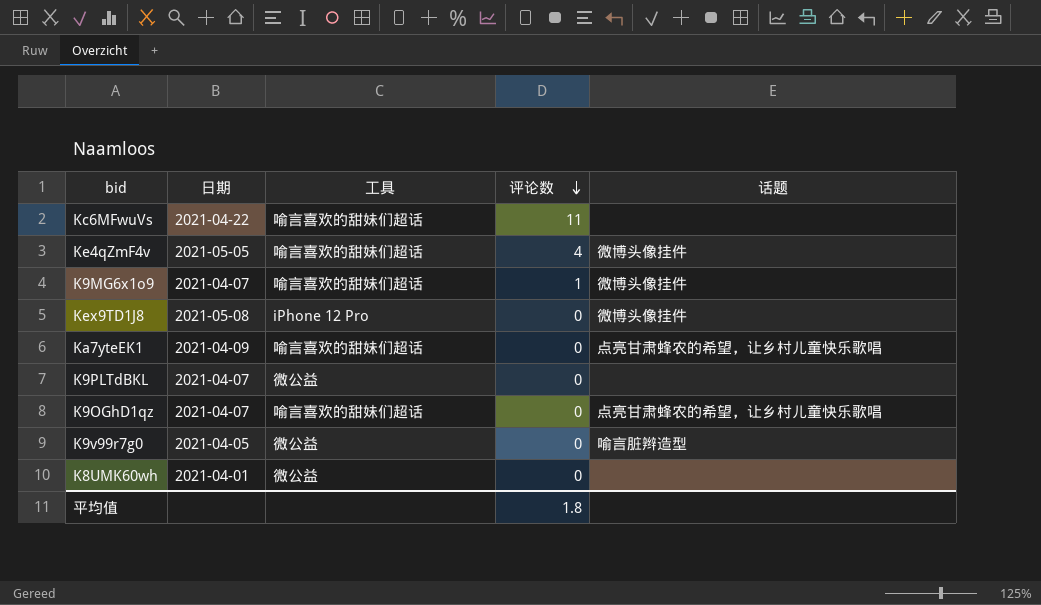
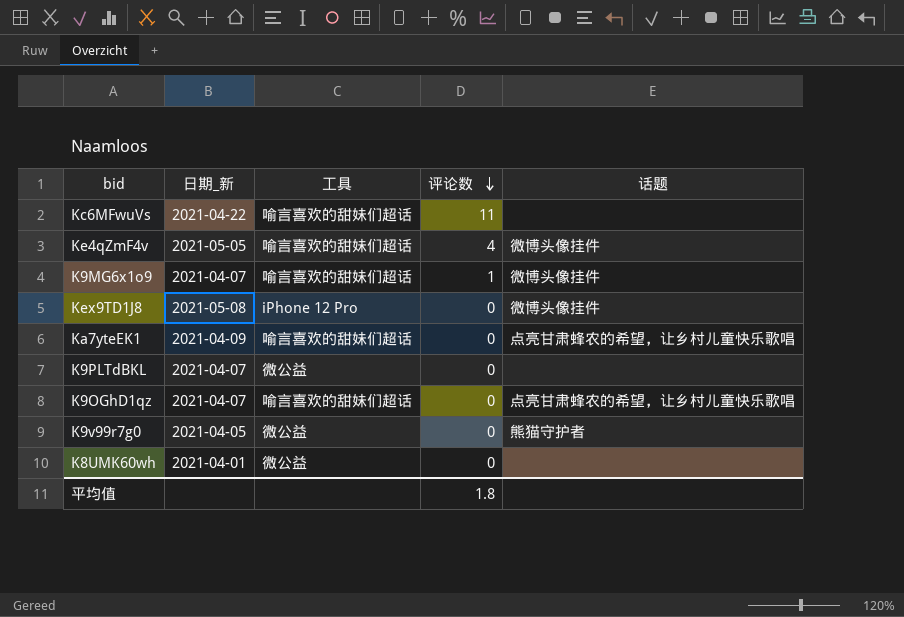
column name: 日期 -> 日期_新
K9v99r7g0 | 话题: 喻言脏辫造型 -> 熊猫守护者

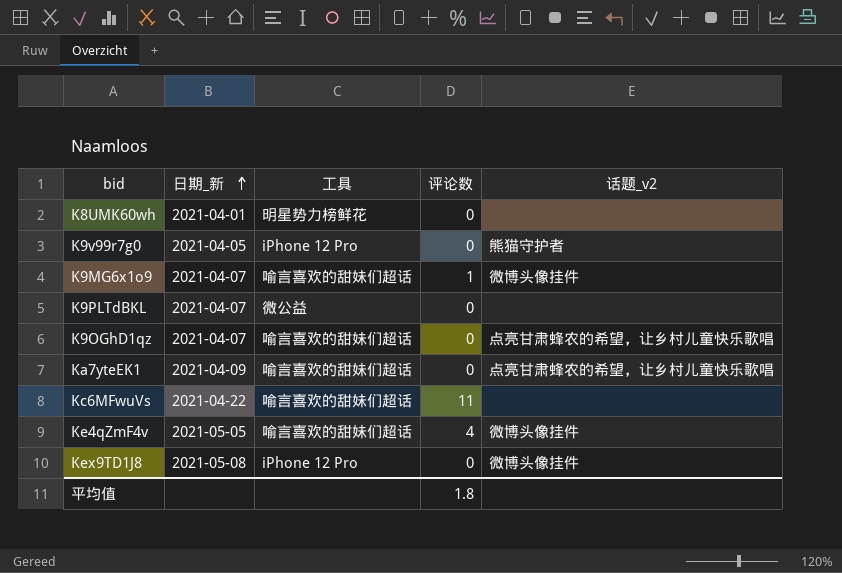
row order: 评论数 descending -> 日期_新 ascending
column name: 话题 -> 话题_v2
K8UMK60wh | 工具: 微公益 -> 明星势力榜鲜花
K9v99r7g0 | 工具: 微公益 -> iPhone 12 Pro

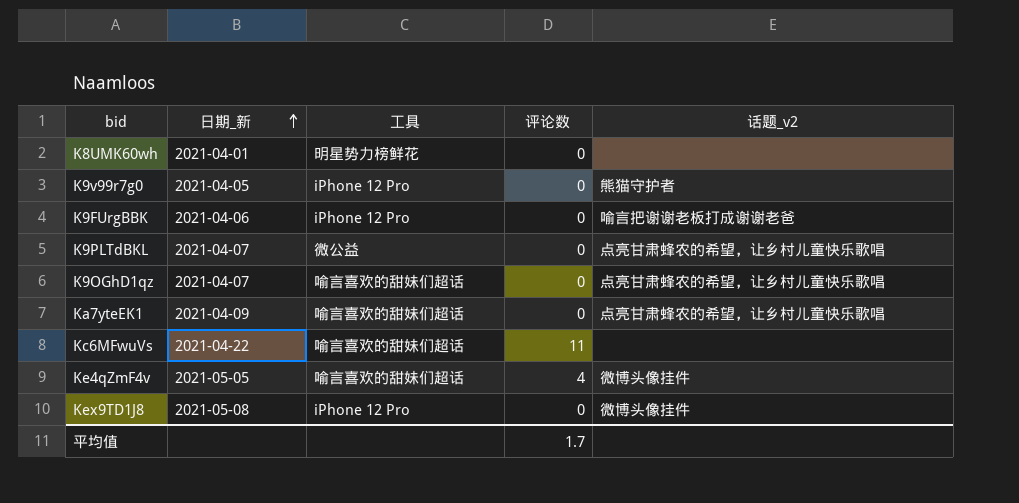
row K9MG6x1o9: 2021-04-07 | 喻言喜欢的甜妹们超话 | 1 | 微博头像挂件 -> none
row K9FUrgBBK: none -> 2021-04-06 | iPhone 12 Pro | 0 | 喻言把谢谢老板打成谢谢老爸
K9PLTdBKL | 话题_v2: none -> 点亮甘肃蜂农的希望，让乡村儿童快乐歌唱
平均值 | 评论数: 1.8 -> 1.7

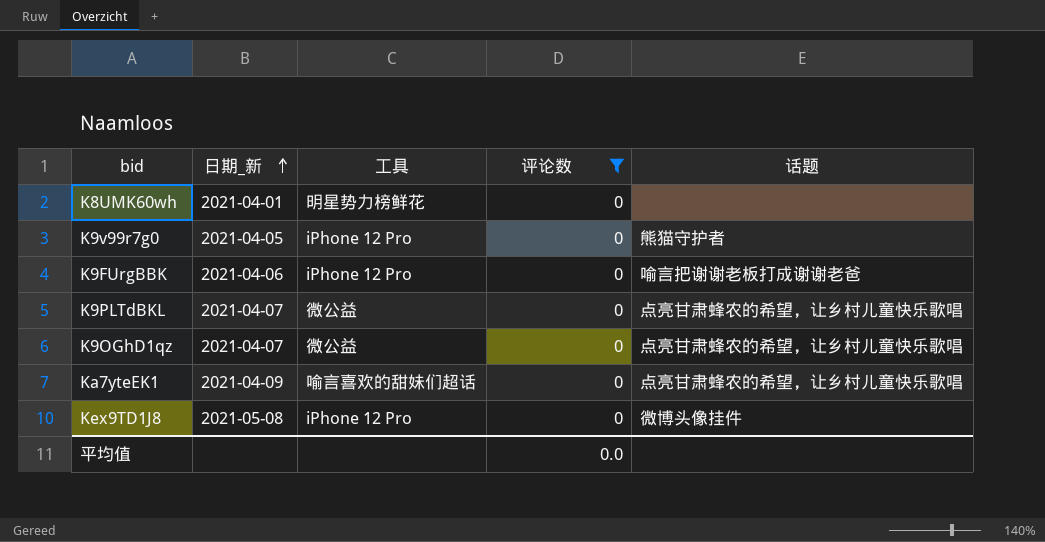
filter: none -> 评论数 = 0
column name: 话题_v2 -> 话题
K9OGhD1qz | 工具: 喻言喜欢的甜妹们超话 -> 微公益
平均值 | 评论数: 1.7 -> 0.0

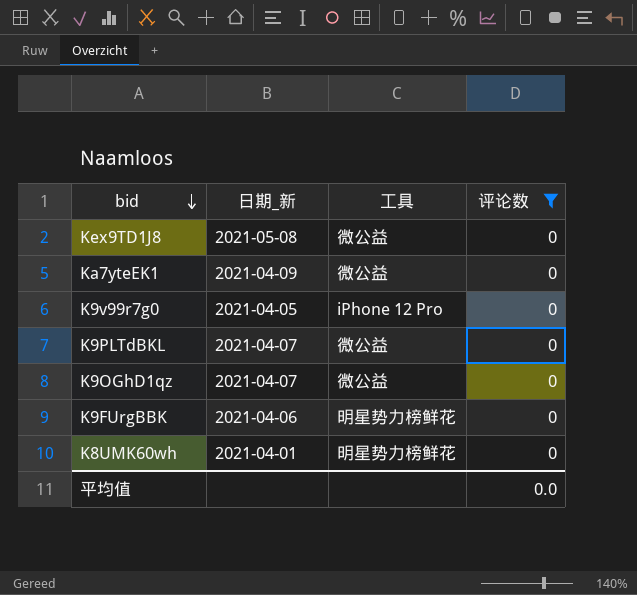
row order: 日期_新 ascending -> bid descending
column 话题 | position: 5 -> none
Kex9TD1J8 | 工具: iPhone 12 Pro -> 微公益
Ka7yteEK1 | 工具: 喻言喜欢的甜妹们超话 -> 微公益
K9FUrgBBK | 工具: iPhone 12 Pro -> 明星势力榜鲜花

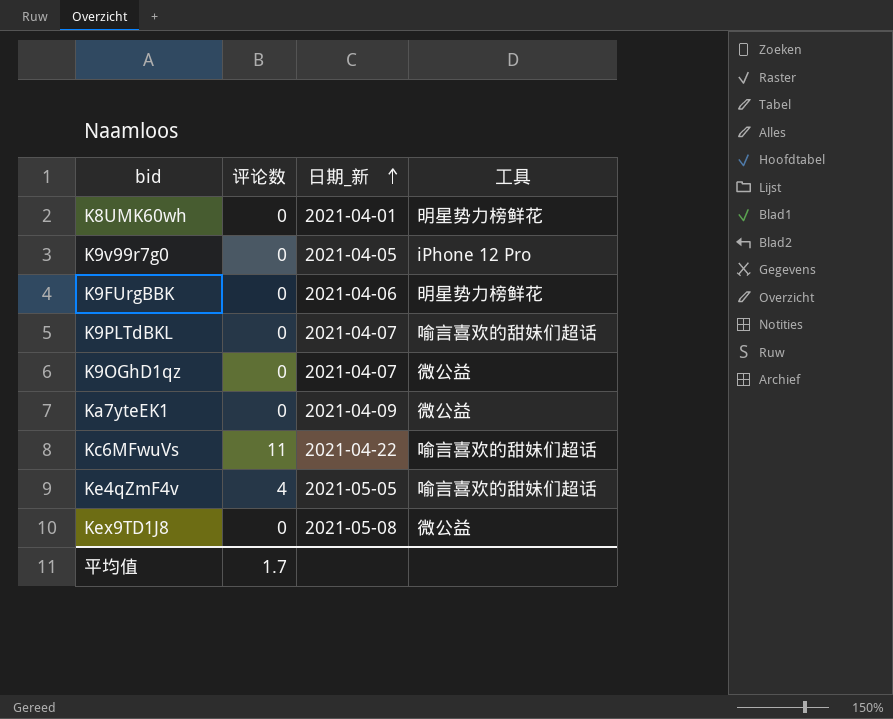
filter: 评论数 = 0 -> none
row order: bid descending -> 日期_新 ascending
column 评论数 | position: 4 -> 2
K9PLTdBKL | 工具: 微公益 -> 喻言喜欢的甜妹们超话
平均值 | 评论数: 0.0 -> 1.7

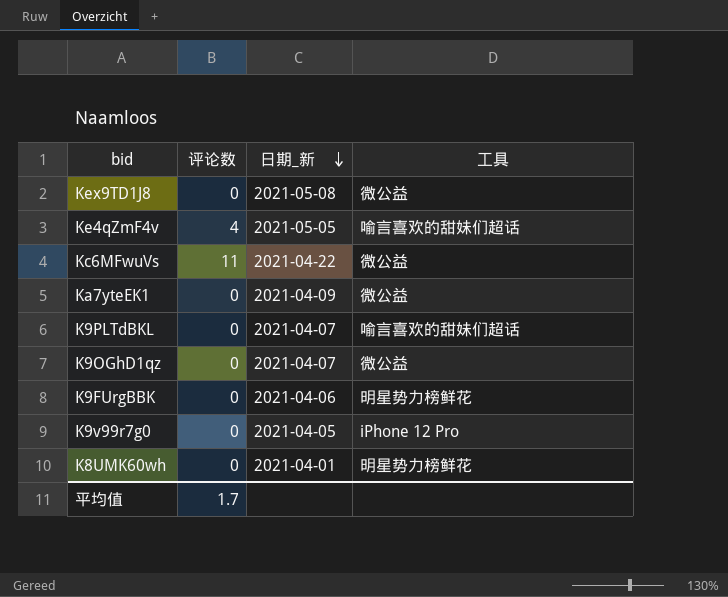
row order: 日期_新 ascending -> 日期_新 descending
Kc6MFwuVs | 工具: 喻言喜欢的甜妹们超话 -> 微公益

